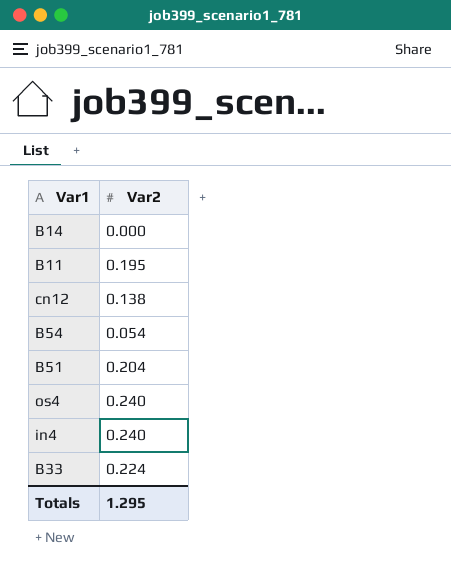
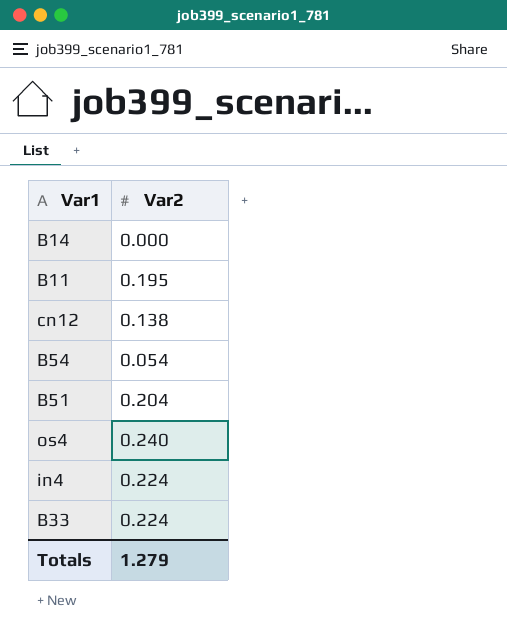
in4 | Var2: 0.240 -> 0.224
Totals | Var2: 1.295 -> 1.279

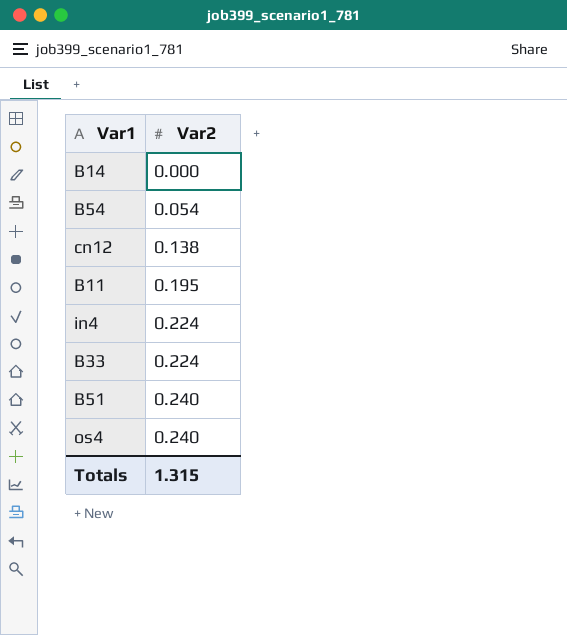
row order: none -> Var2 ascending
B51 | Var2: 0.204 -> 0.240
Totals | Var2: 1.279 -> 1.315

